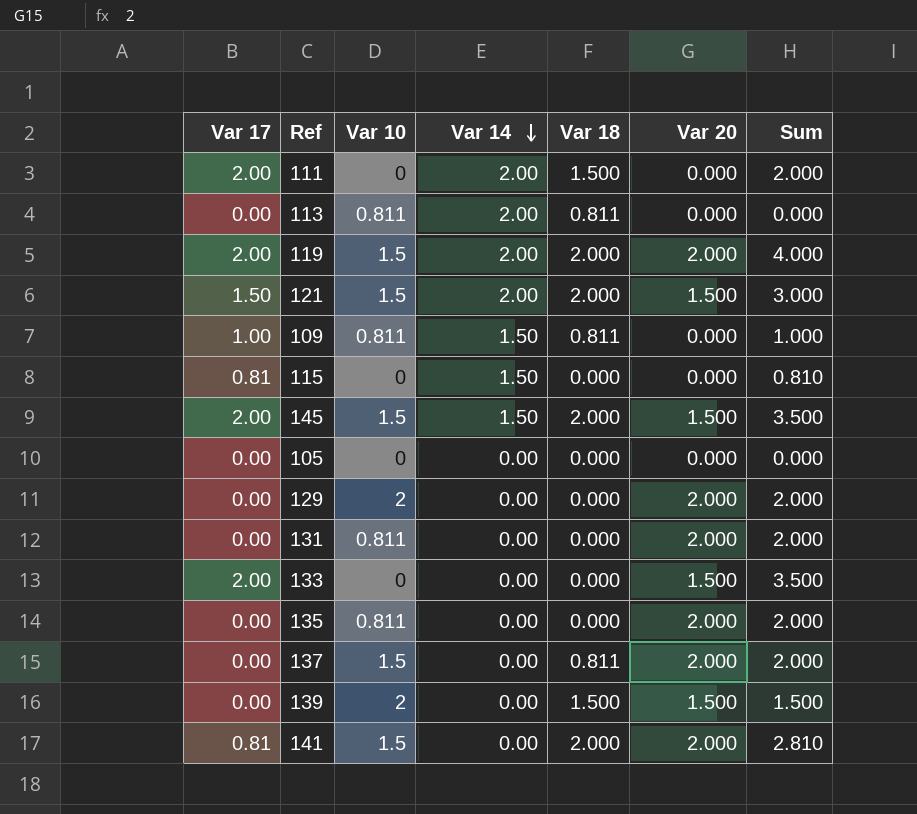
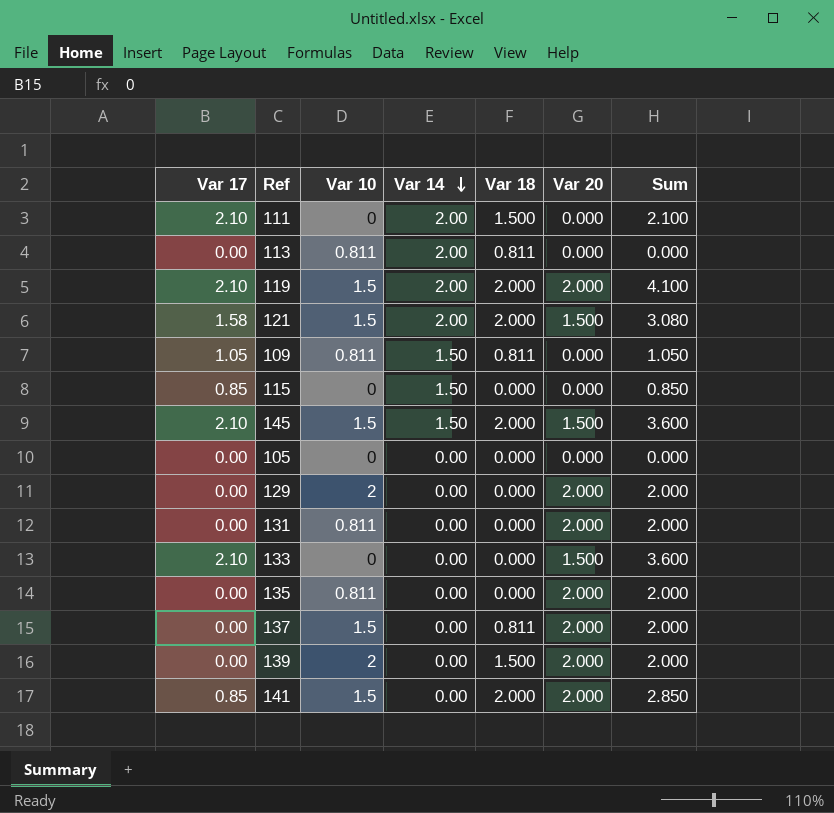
111 | Var 17: 2.00 -> 2.10
111 | Sum: 2.000 -> 2.100
119 | Var 17: 2.00 -> 2.10
119 | Sum: 4.000 -> 4.100
121 | Var 17: 1.50 -> 1.58
121 | Sum: 3.000 -> 3.080
109 | Var 17: 1.00 -> 1.05
109 | Sum: 1.000 -> 1.050
115 | Var 17: 0.81 -> 0.85
115 | Sum: 0.810 -> 0.850
145 | Var 17: 2.00 -> 2.10
145 | Sum: 3.500 -> 3.600
133 | Var 17: 2.00 -> 2.10
133 | Sum: 3.500 -> 3.600
139 | Var 20: 1.500 -> 2.000
139 | Sum: 1.500 -> 2.000
141 | Var 17: 0.81 -> 0.85
141 | Sum: 2.810 -> 2.850

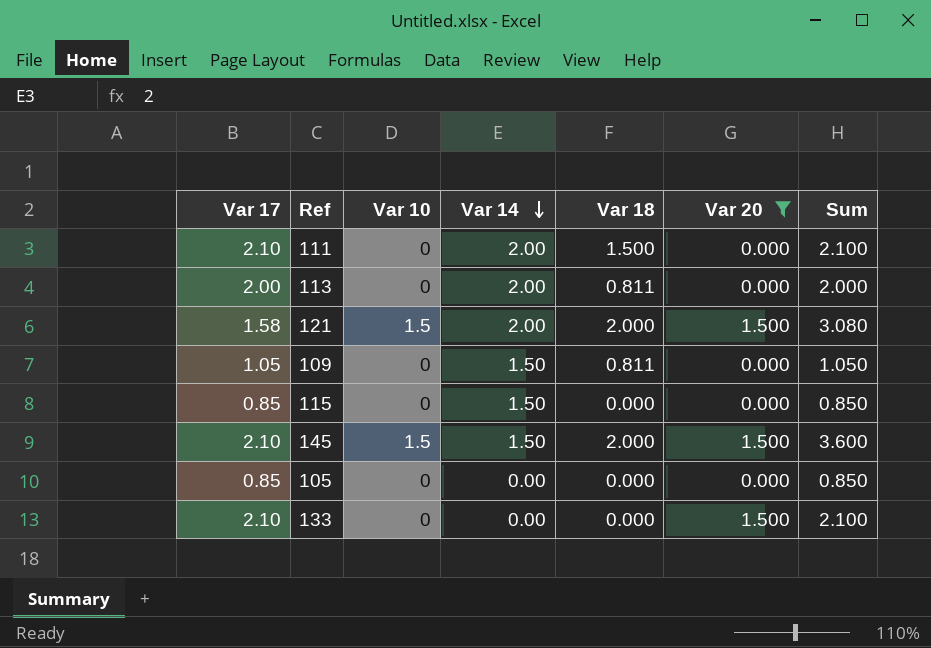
filter: none -> Var 20 != 2.000
column Sum | formula: [Var 17] + [Var 20] -> [Var 17] + [Var 10]
113 | Var 17: 0.00 -> 2.00
113 | Var 10: 0.811 -> 0
109 | Var 10: 0.811 -> 0
105 | Var 17: 0.00 -> 0.85

